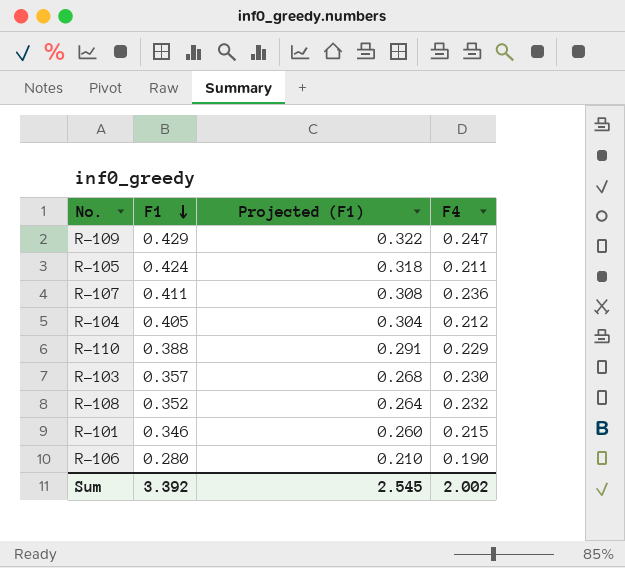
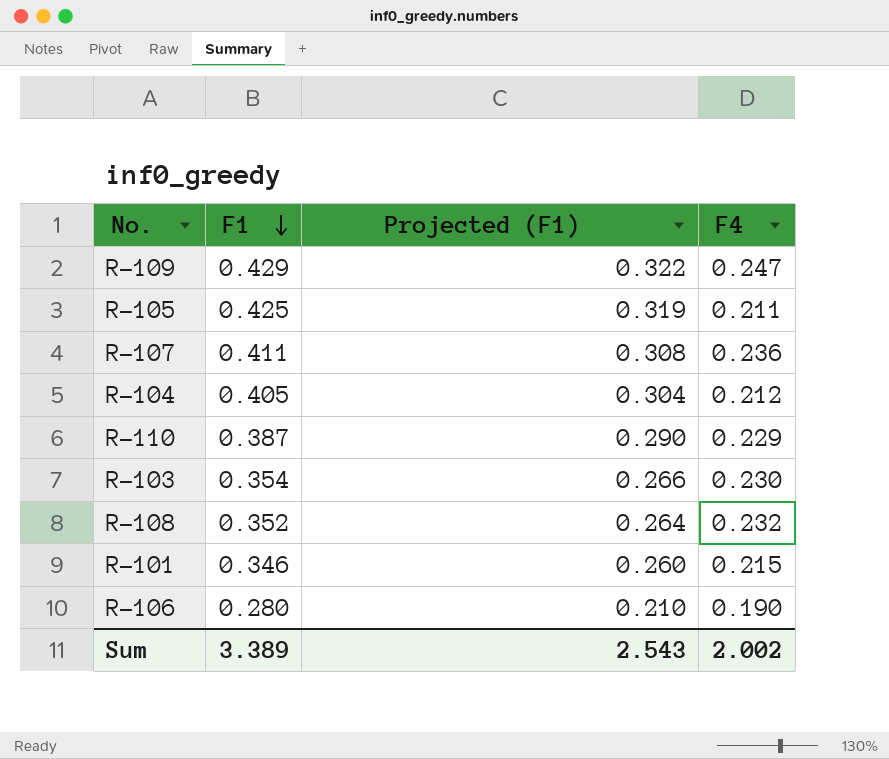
R-105 | F1: 0.424 -> 0.425
R-105 | Projected (F1): 0.318 -> 0.319
R-110 | F1: 0.388 -> 0.387
R-110 | Projected (F1): 0.291 -> 0.290
R-103 | F1: 0.357 -> 0.354
R-103 | Projected (F1): 0.268 -> 0.266
Sum | F1: 3.392 -> 3.389
Sum | Projected (F1): 2.545 -> 2.543

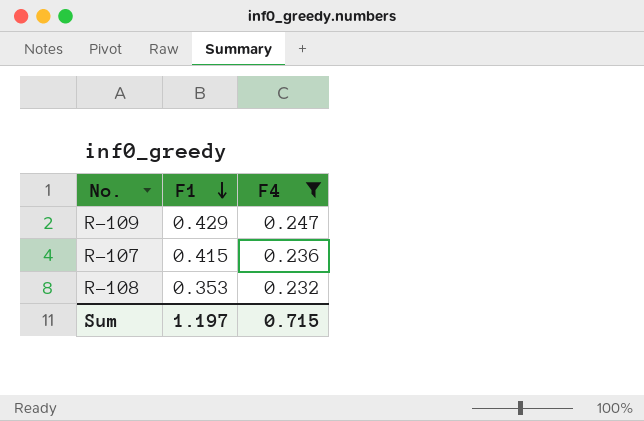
filter: none -> F4 >= 0.232
column Projected (F1) | formula: [F1] * 0.75 -> none
R-107 | F1: 0.411 -> 0.415
R-108 | F1: 0.352 -> 0.353
Sum | F1: 3.389 -> 1.197
Sum | F4: 2.002 -> 0.715

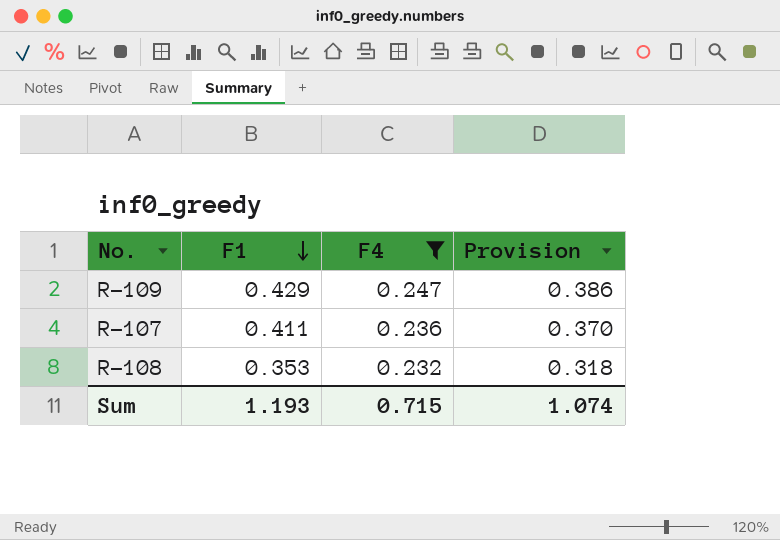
column Provision | formula: none -> [F1] * 0.9
R-107 | F1: 0.415 -> 0.411
Sum | F1: 1.197 -> 1.193

